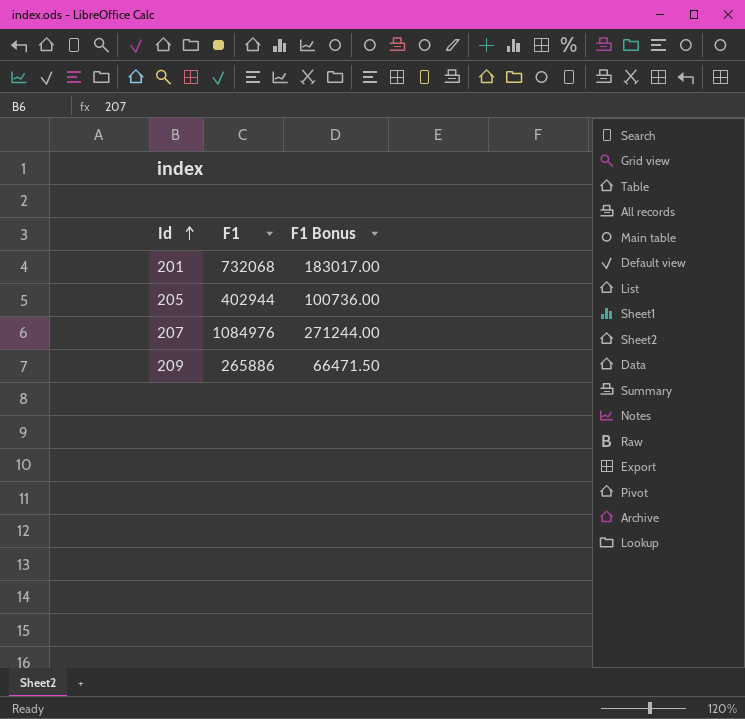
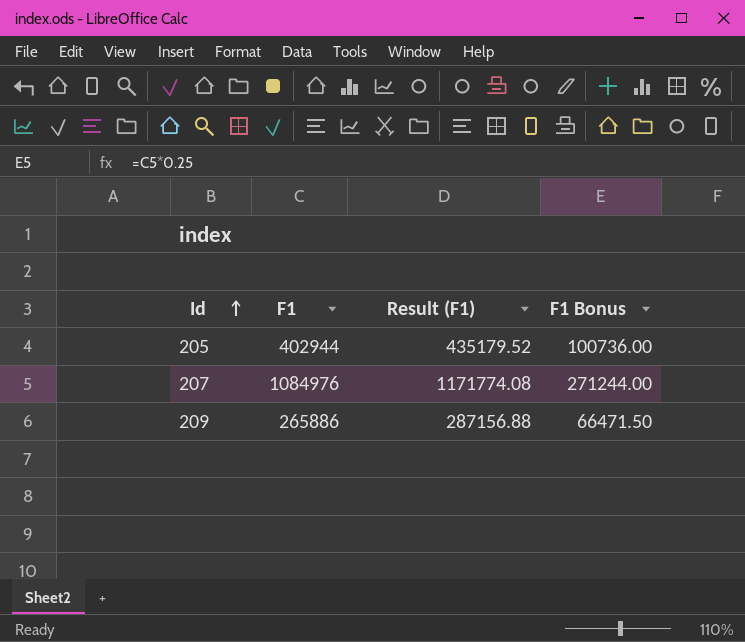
column Result (F1) | formula: none -> [F1] * 1.08
row 201: 732068 | 183017.00 -> none

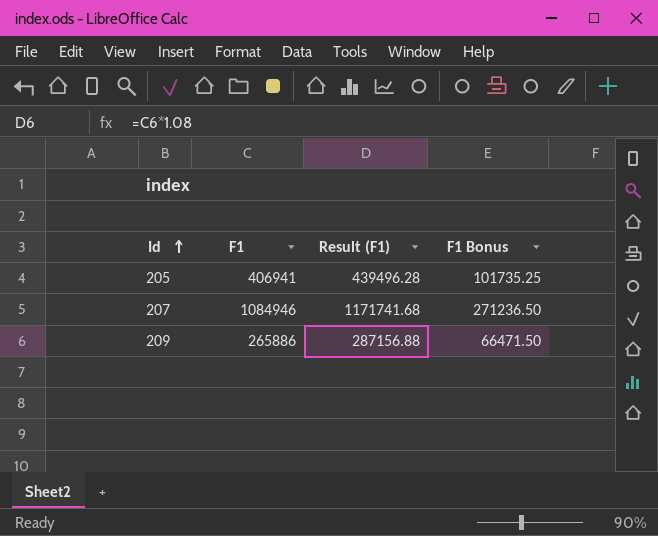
205 | F1: 402944 -> 406941
205 | Result (F1): 435179.52 -> 439496.28
205 | F1 Bonus: 100736.00 -> 101735.25
207 | F1: 1084976 -> 1084946
207 | Result (F1): 1171774.08 -> 1171741.68
207 | F1 Bonus: 271244.00 -> 271236.50

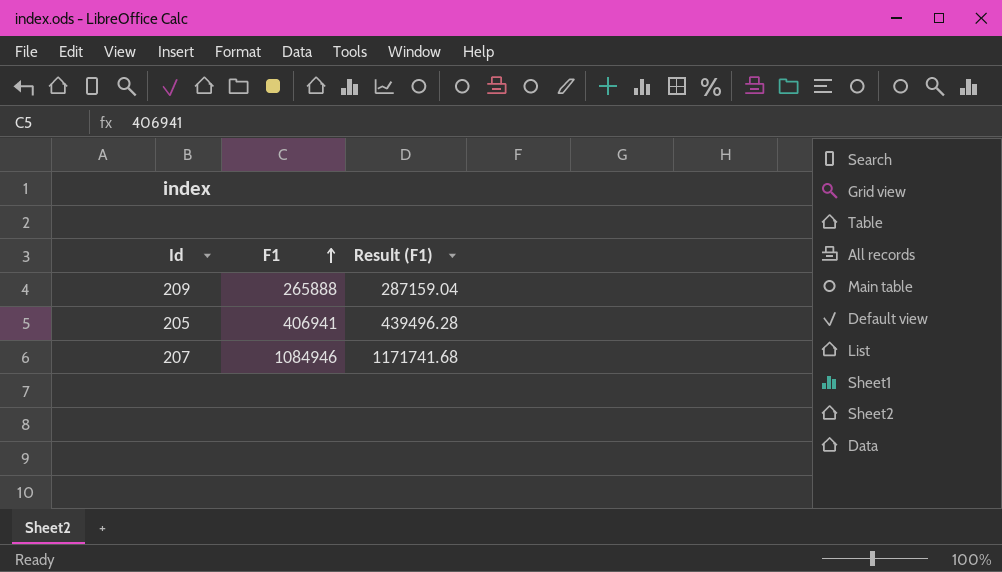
row order: Id ascending -> F1 ascending
column F1 Bonus | formula: [F1] * 0.25 -> none
209 | F1: 265886 -> 265888
209 | Result (F1): 287156.88 -> 287159.04

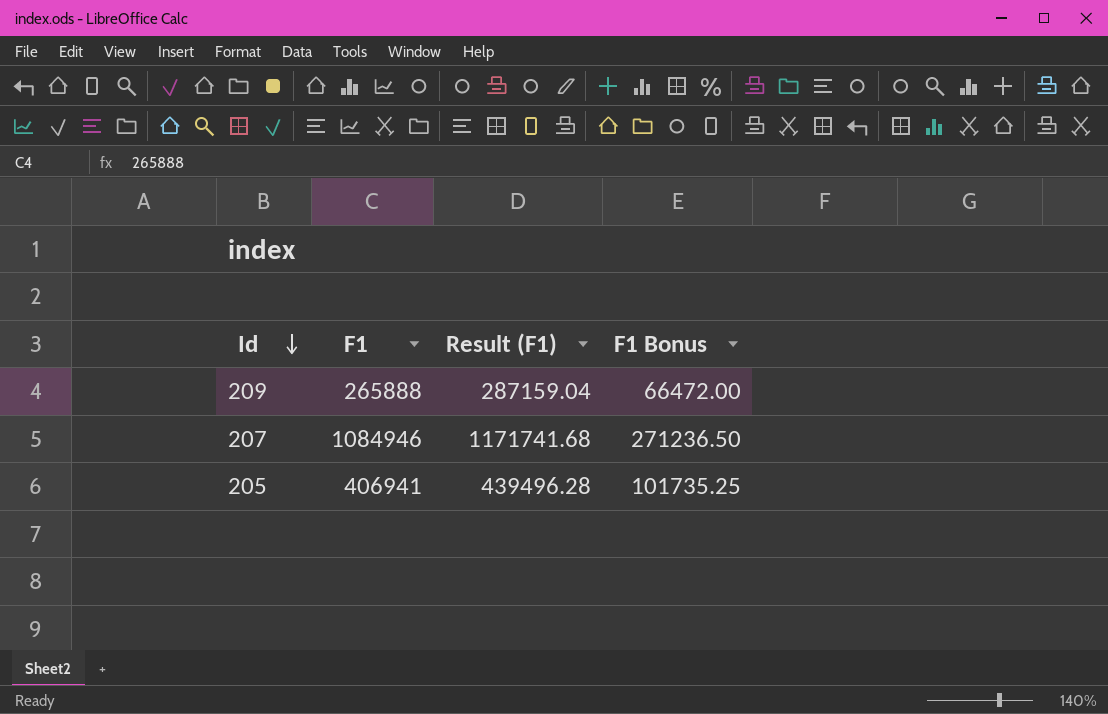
row order: F1 ascending -> Id descending
column F1 Bonus | formula: none -> [F1] * 0.25

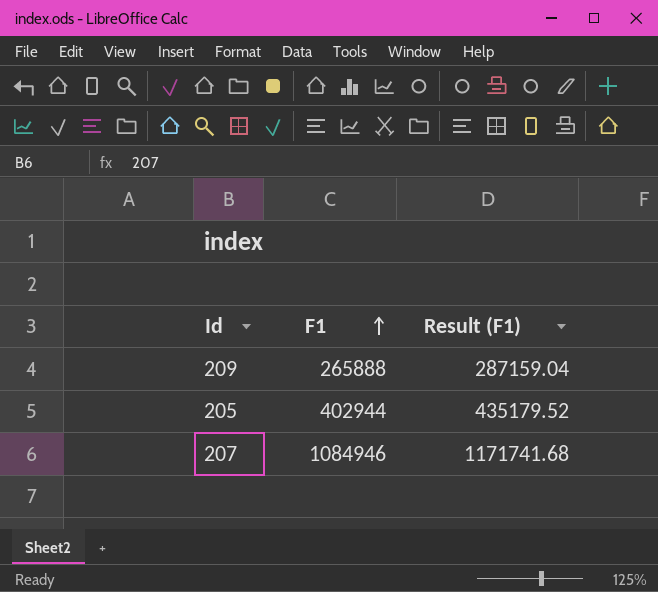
row order: Id descending -> F1 ascending
column F1 Bonus | formula: [F1] * 0.25 -> none
205 | F1: 406941 -> 402944
205 | Result (F1): 439496.28 -> 435179.52

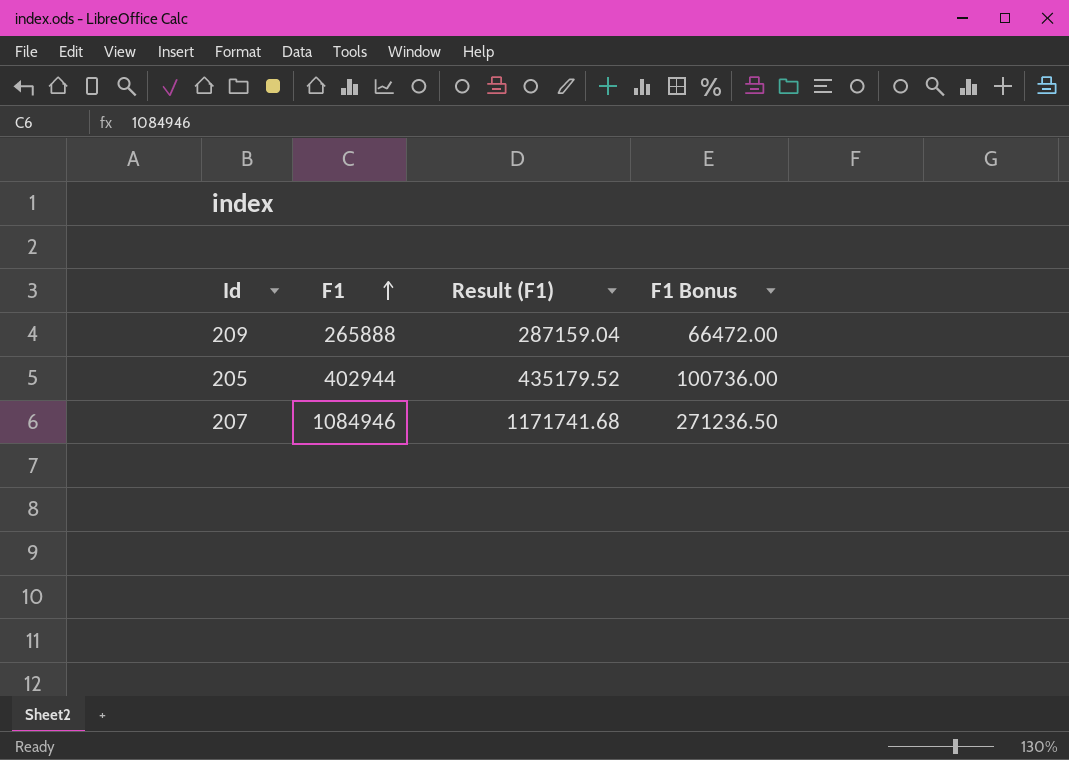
column F1 Bonus | formula: none -> [F1] * 0.25

